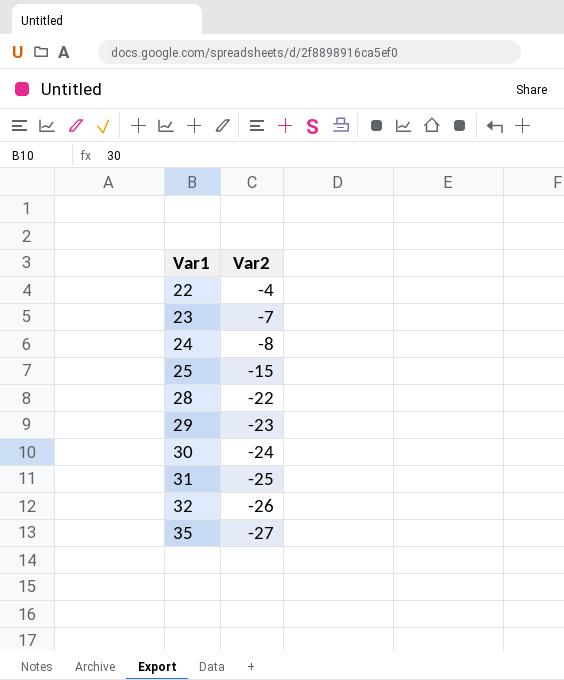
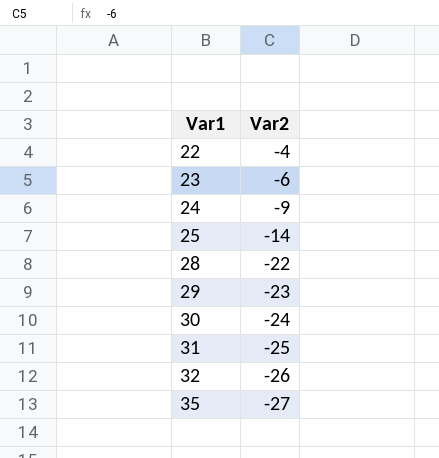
23 | Var2: -7 -> -6
24 | Var2: -8 -> -9
25 | Var2: -15 -> -14

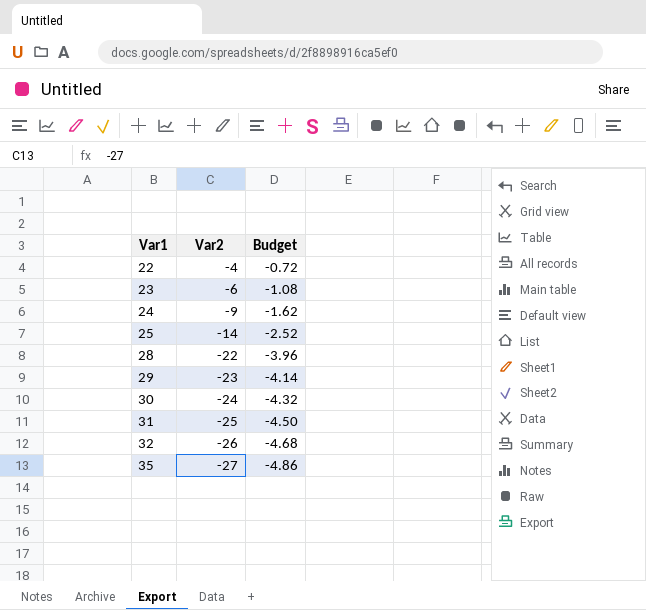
column Budget | formula: none -> [Var2] * 0.18

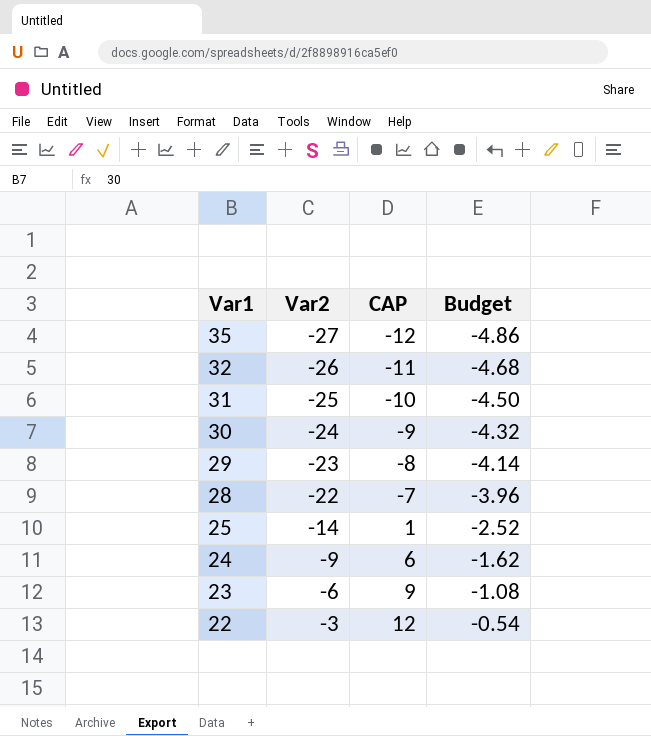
row order: Var1 ascending -> Var1 descending
column CAP | formula: none -> [Var2] + 15
22 | Var2: -4 -> -3
22 | Budget: -0.72 -> -0.54

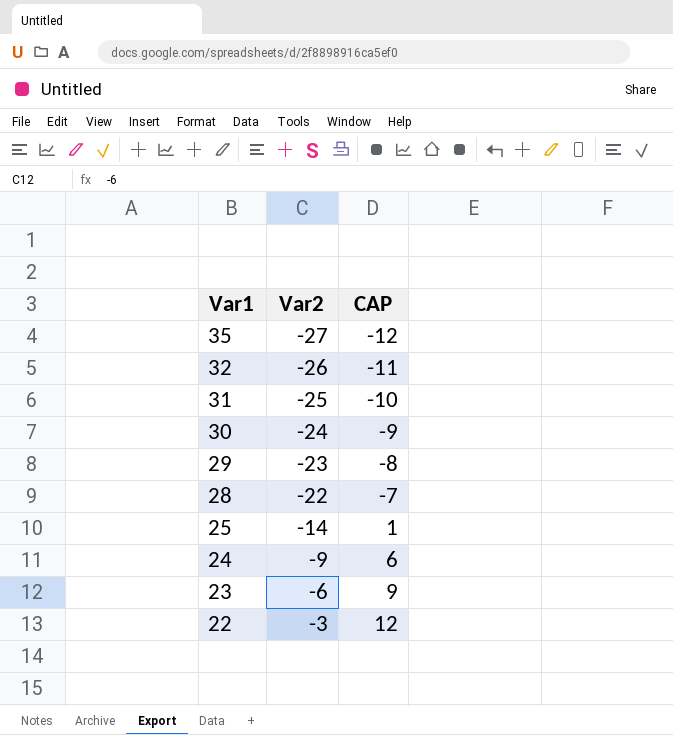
column Budget | formula: [Var2] * 0.18 -> none

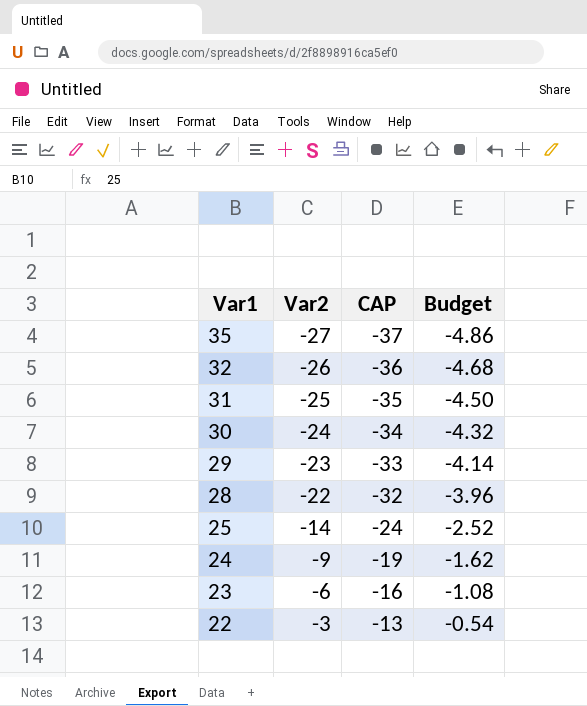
column CAP | formula: [Var2] + 15 -> [Var2] - 10
column Budget | formula: none -> [Var2] * 0.18

